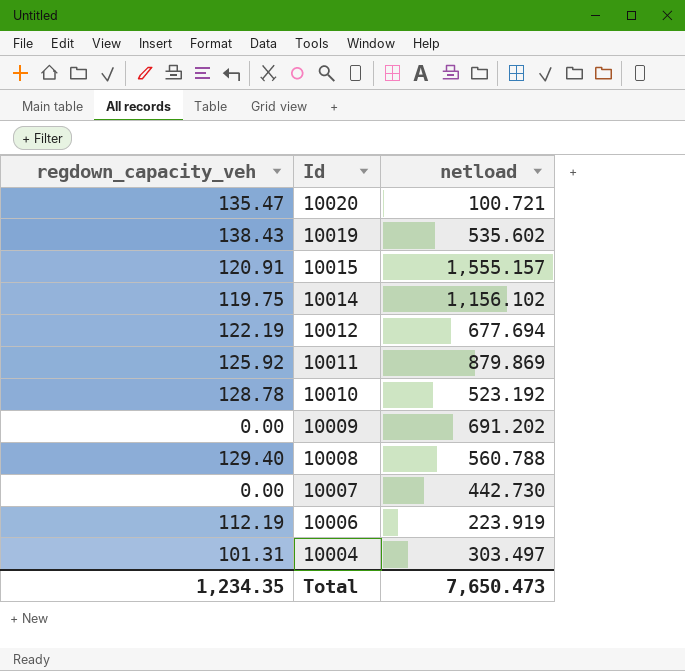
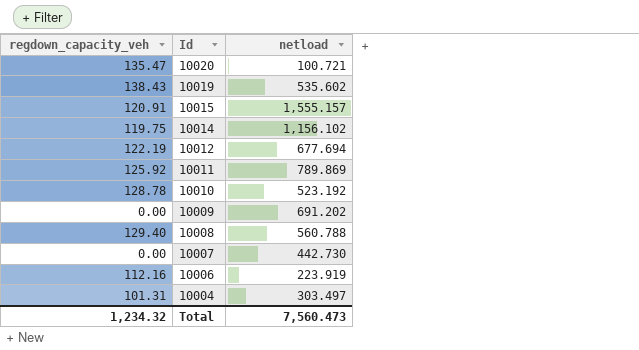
10011 | netload: 879.869 -> 789.869
10006 | regdown_capacity_veh: 112.19 -> 112.16
Total | regdown_capacity_veh: 1,234.35 -> 1,234.32
Total | netload: 7,650.473 -> 7,560.473

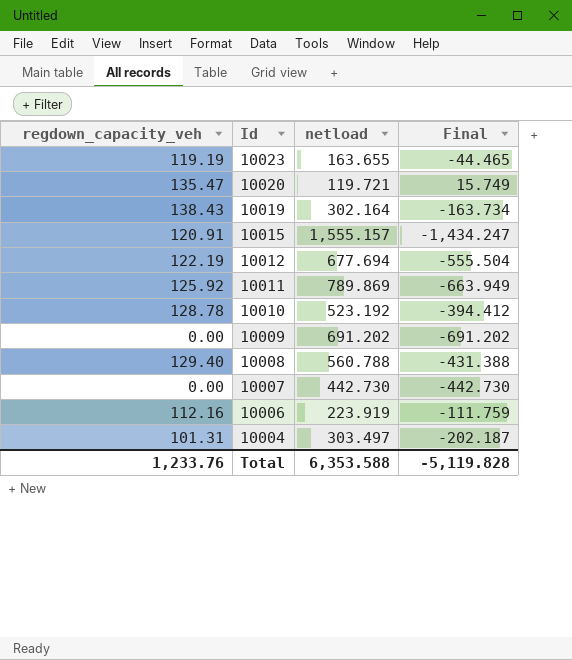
column Final | formula: none -> [regdown_capacity_veh] - [netload]
row 10014: 119.75 | 1,156.102 -> none
row 10023: none -> 119.19 | 163.655 | -44.465
10020 | netload: 100.721 -> 119.721
10019 | netload: 535.602 -> 302.164
Total | regdown_capacity_veh: 1,234.32 -> 1,233.76
Total | netload: 7,560.473 -> 6,353.588

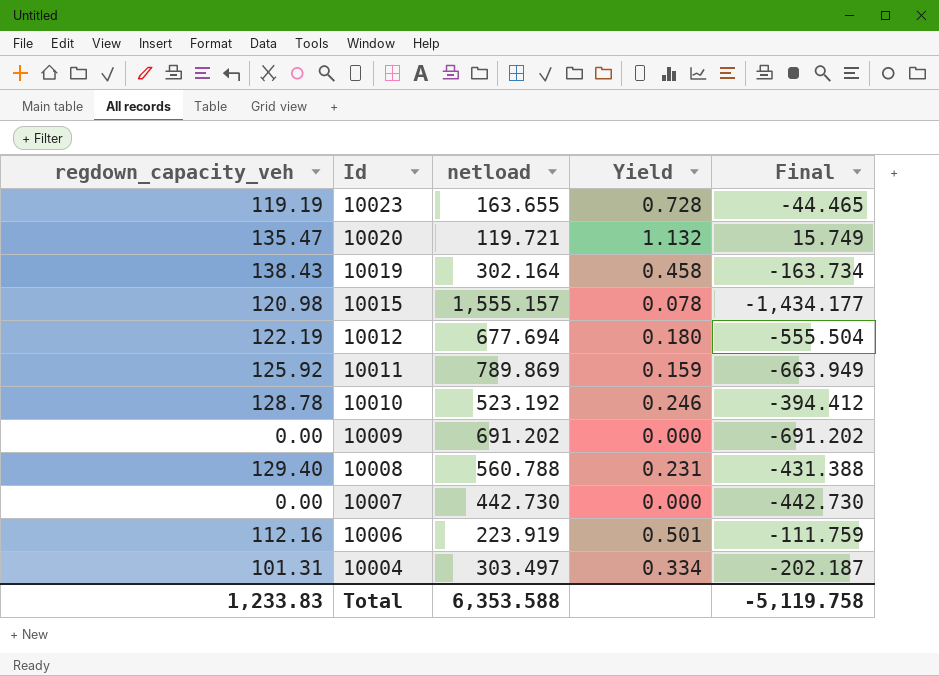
column Yield | formula: none -> [regdown_capacity_veh] / [netload]
10015 | regdown_capacity_veh: 120.91 -> 120.98
10015 | Final: -1,434.247 -> -1,434.177
Total | regdown_capacity_veh: 1,233.76 -> 1,233.83
Total | Final: -5,119.828 -> -5,119.758

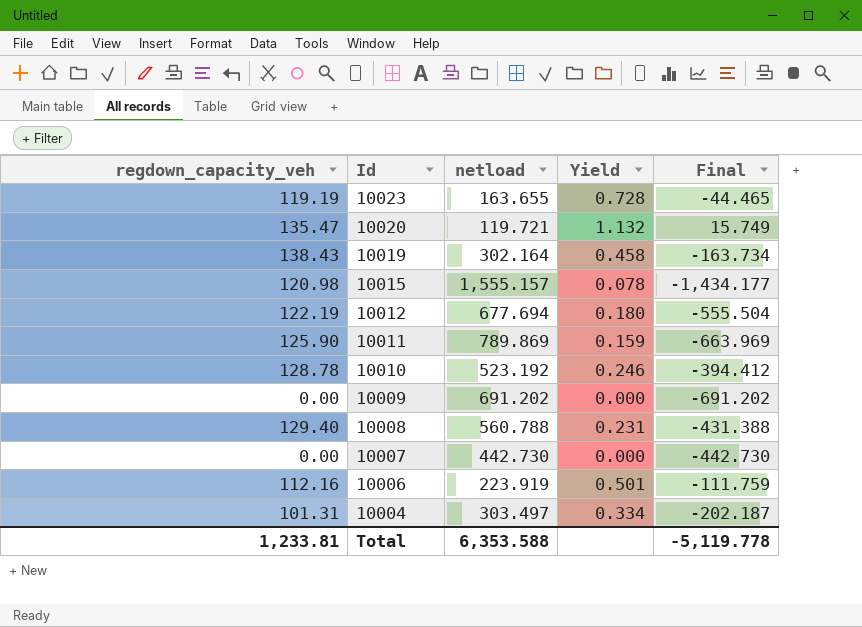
10011 | regdown_capacity_veh: 125.92 -> 125.90
10011 | Final: -663.949 -> -663.969
Total | regdown_capacity_veh: 1,233.83 -> 1,233.81
Total | Final: -5,119.758 -> -5,119.778

